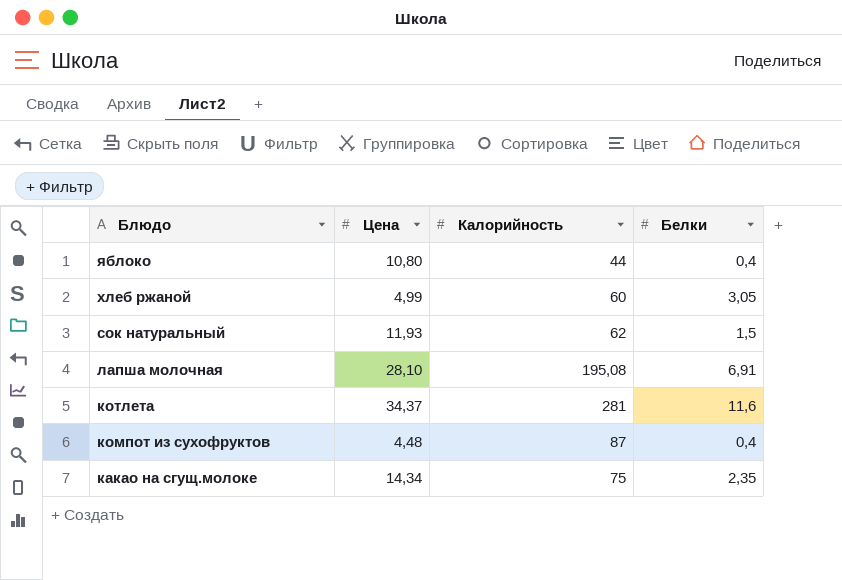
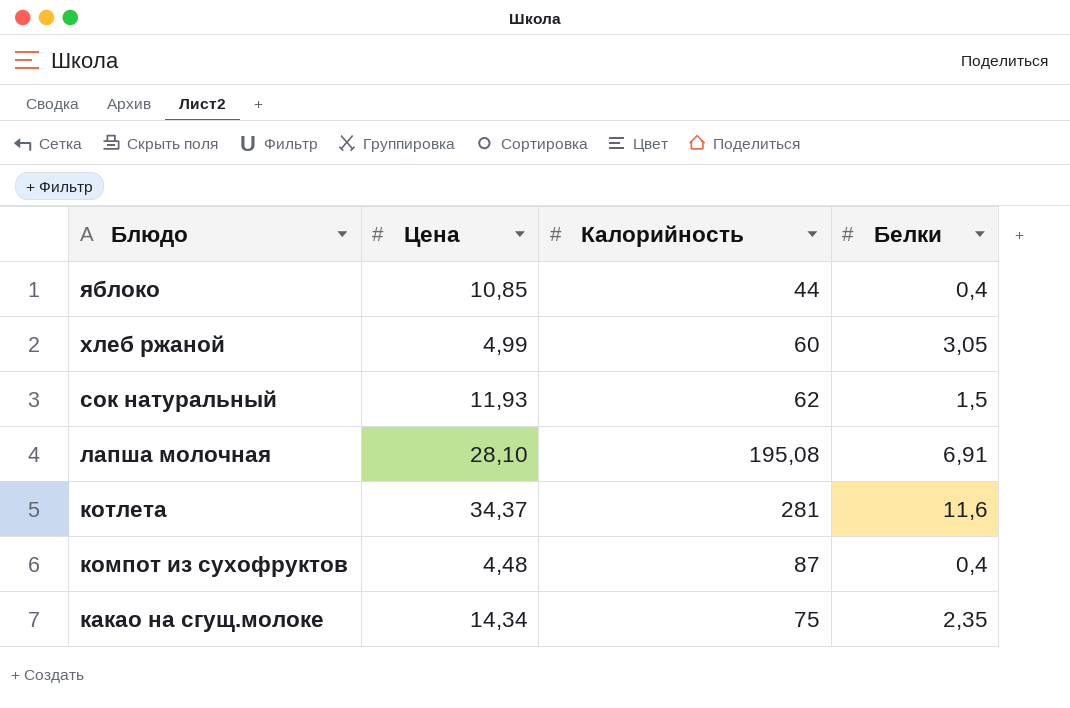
яблоко | Цена: 10,80 -> 10,85

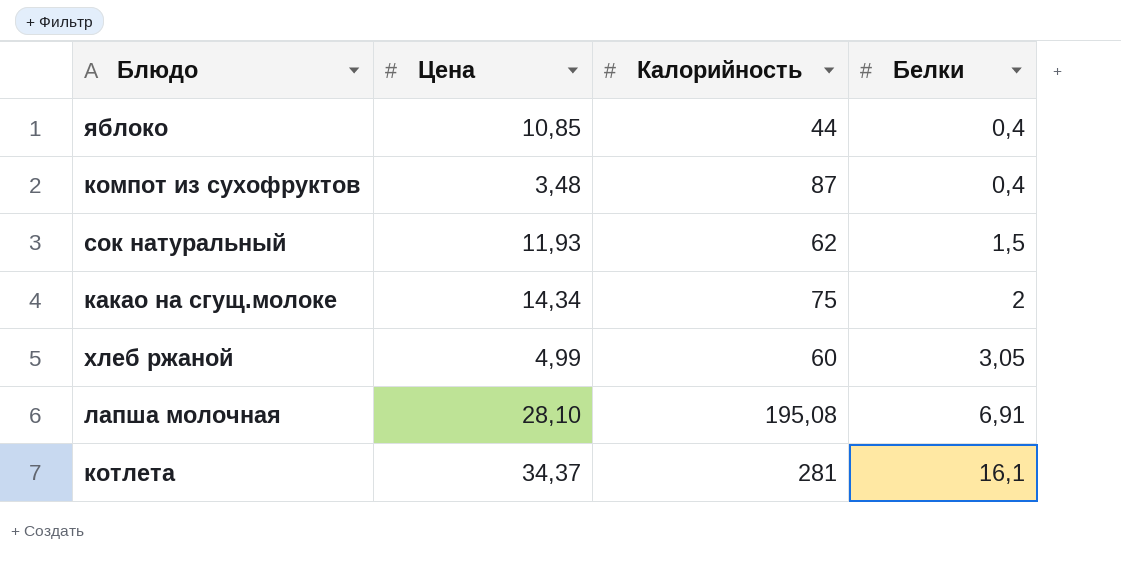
row order: Блюдо descending -> Белки ascending
компот из сухофруктов | Цена: 4,48 -> 3,48
какао на сгущ.молоке | Белки: 2,35 -> 2
котлета | Белки: 11,6 -> 16,1

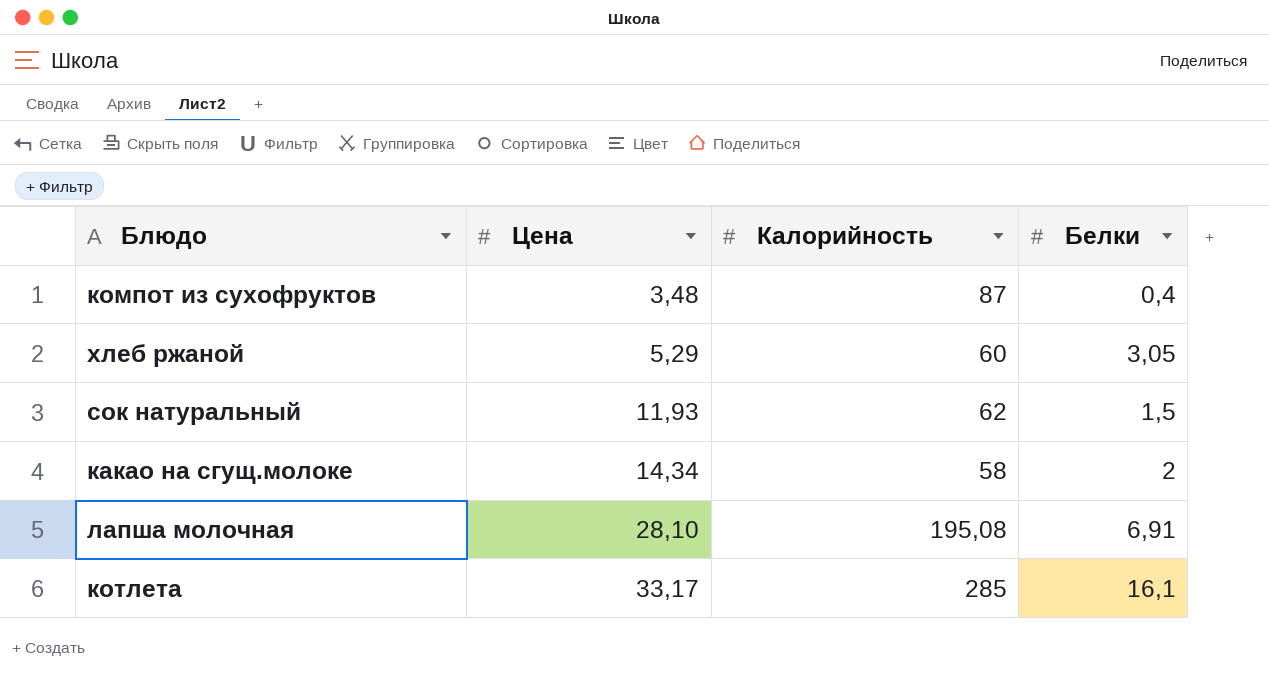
row order: Белки ascending -> Цена ascending
row яблоко: 10,85 | 44 | 0,4 -> none
хлеб ржаной | Цена: 4,99 -> 5,29
какао на сгущ.молоке | Калорийность: 75 -> 58
котлета | Цена: 34,37 -> 33,17
котлета | Калорийность: 281 -> 285

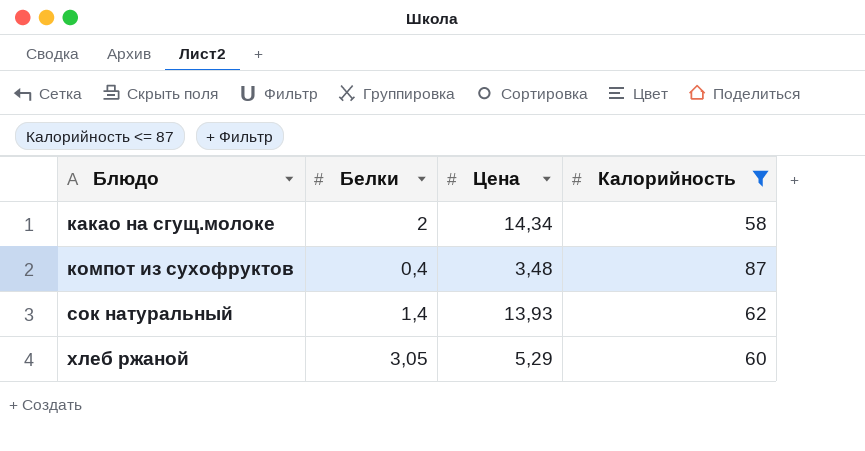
filter: none -> Калорийность <= 87
row order: Цена ascending -> Блюдо ascending
column Белки | position: 4 -> 2
сок натуральный | Белки: 1,5 -> 1,4
сок натуральный | Цена: 11,93 -> 13,93

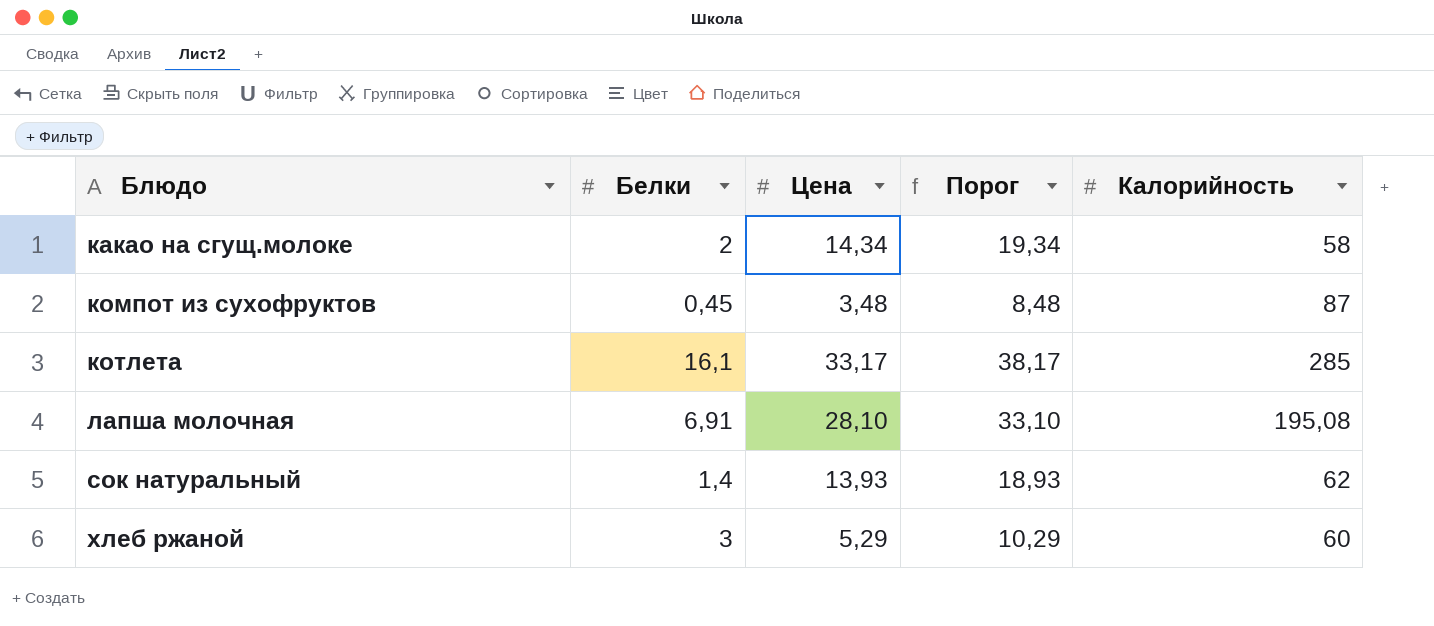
filter: Калорийность <= 87 -> none
column Порог | formula: none -> [Цена] + 5
компот из сухофруктов | Белки: 0,4 -> 0,45
хлеб ржаной | Белки: 3,05 -> 3

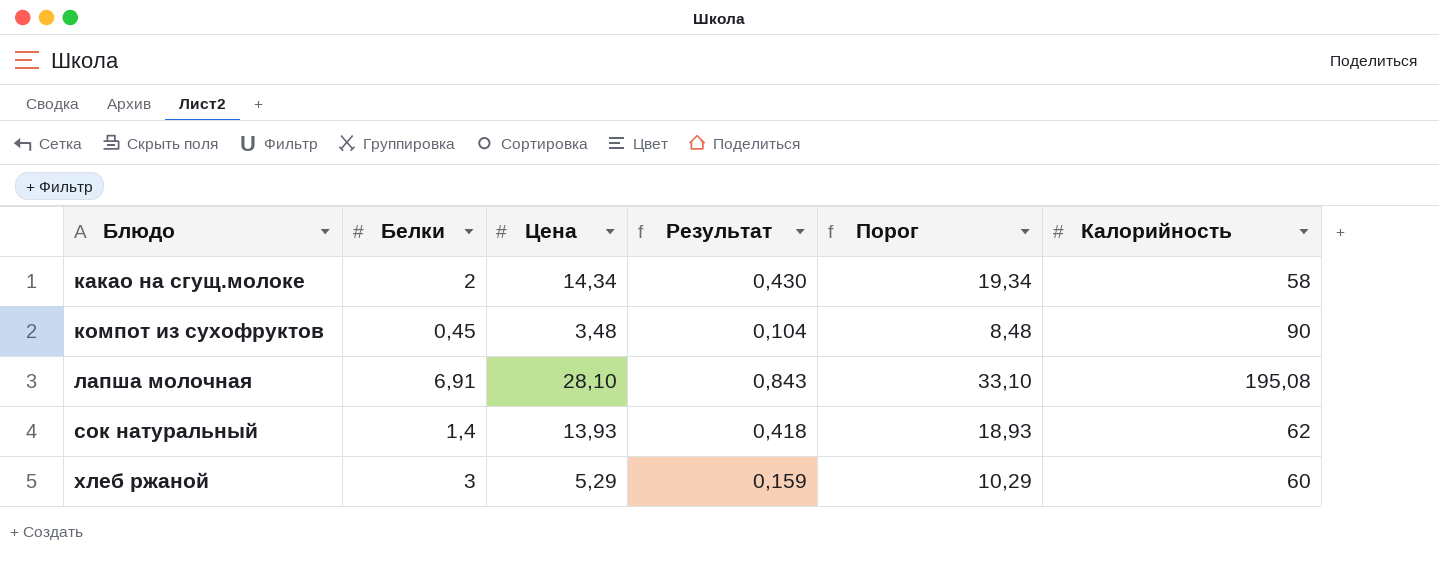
column Результат | formula: none -> [Цена] * 0,03
row котлета: 16,1 | 33,17 | 38,17 | 285 -> none
компот из сухофруктов | Калорийность: 87 -> 90

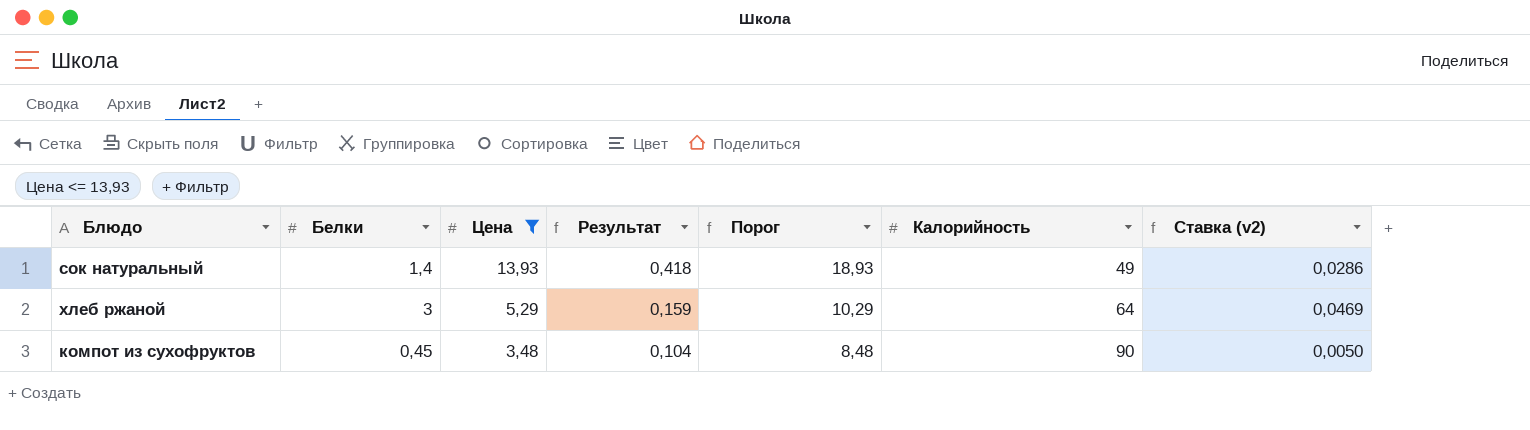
filter: none -> Цена <= 13,93
row order: Блюдо ascending -> Цена descending
column Ставка (v2) | formula: none -> [Белки] / [Калорийность]
сок натуральный | Калорийность: 62 -> 49
хлеб ржаной | Калорийность: 60 -> 64

